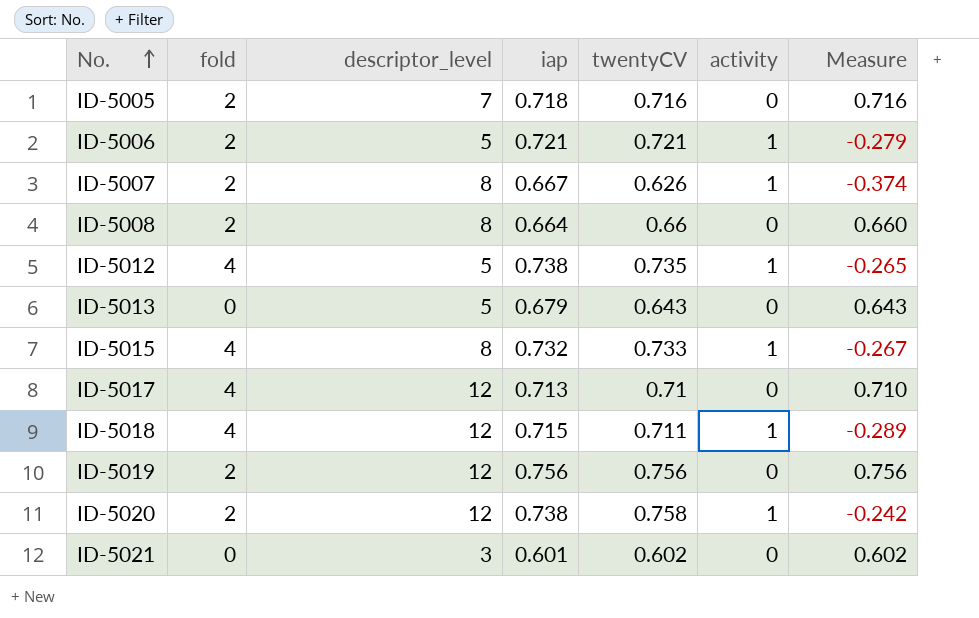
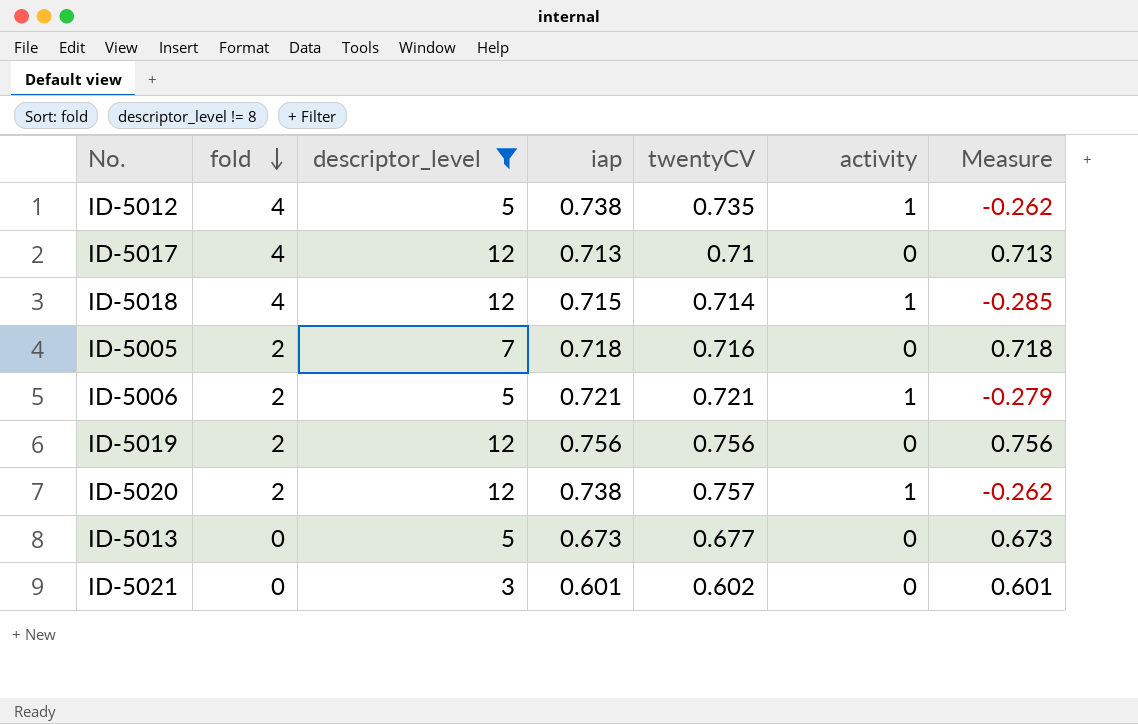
filter: none -> descriptor_level != 8
row order: No. ascending -> fold descending
column Measure | formula: [twentyCV] - [activity] -> [iap] - [activity]
ID-5018 | twentyCV: 0.711 -> 0.714
ID-5020 | twentyCV: 0.758 -> 0.757
ID-5013 | iap: 0.679 -> 0.673
ID-5013 | twentyCV: 0.643 -> 0.677

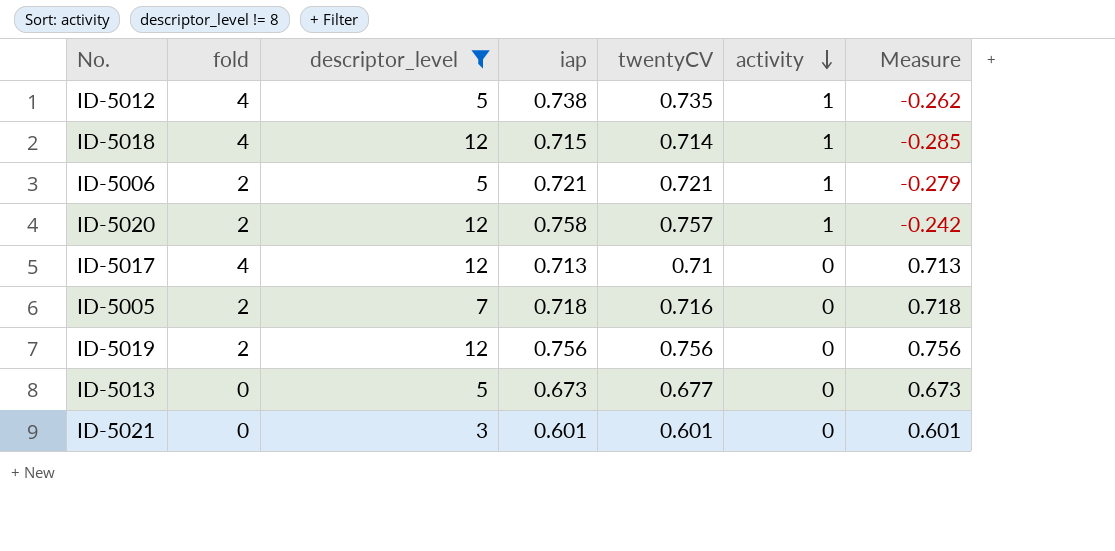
row order: fold descending -> activity descending
ID-5020 | iap: 0.738 -> 0.758
ID-5020 | Measure: -0.262 -> -0.242
ID-5021 | twentyCV: 0.602 -> 0.601

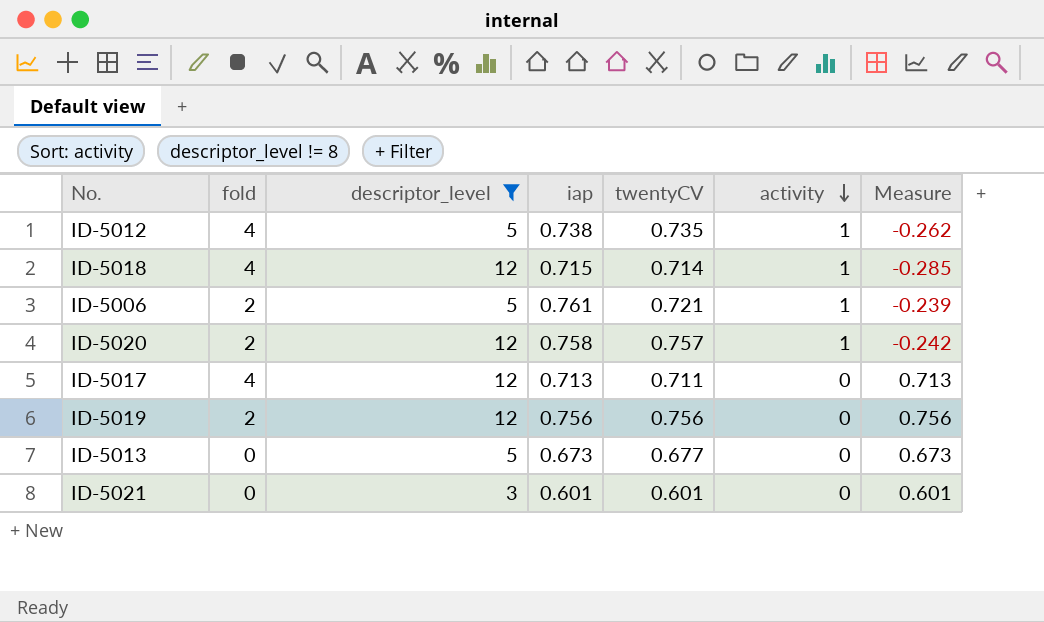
row ID-5005: 2 | 7 | 0.718 | 0.716 | 0 | 0.718 -> none
ID-5006 | iap: 0.721 -> 0.761
ID-5006 | Measure: -0.279 -> -0.239
ID-5017 | twentyCV: 0.71 -> 0.711

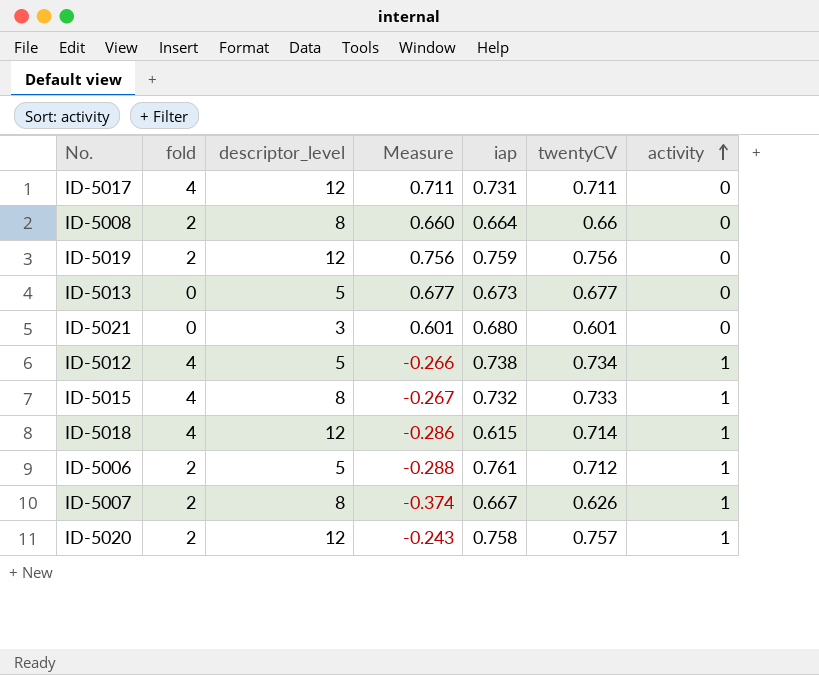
filter: descriptor_level != 8 -> none
row order: activity descending -> activity ascending
column Measure | formula: [iap] - [activity] -> [twentyCV] - [activity]
column Measure | position: 7 -> 4
ID-5017 | iap: 0.713 -> 0.731
ID-5019 | iap: 0.756 -> 0.759
ID-5021 | iap: 0.601 -> 0.680
ID-5012 | twentyCV: 0.735 -> 0.734
ID-5018 | iap: 0.715 -> 0.615
ID-5006 | twentyCV: 0.721 -> 0.712

